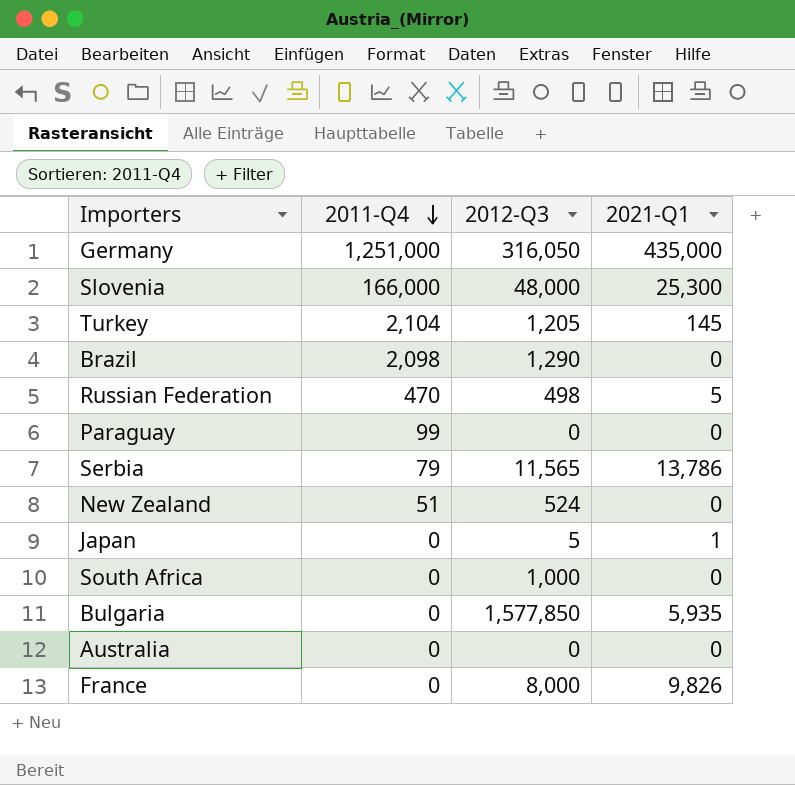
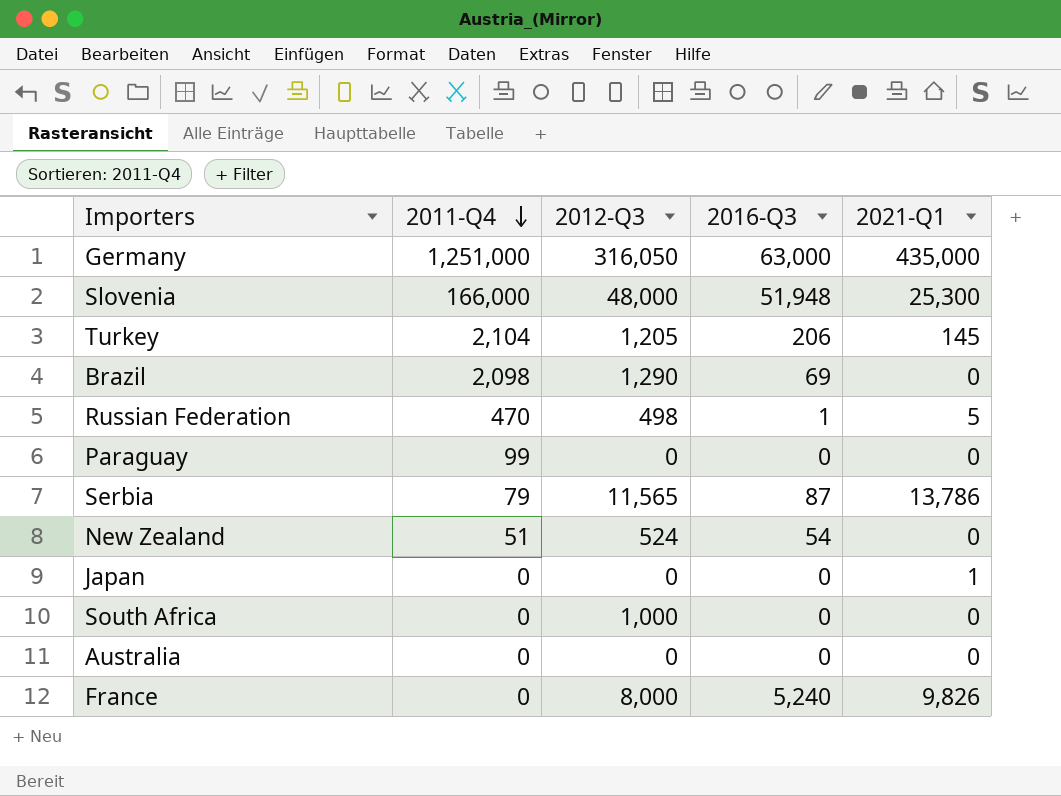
column 2016-Q3 | position: none -> 4
row Bulgaria: 0 | 1,577,850 | 5,935 -> none
Japan | 2012-Q3: 5 -> 0

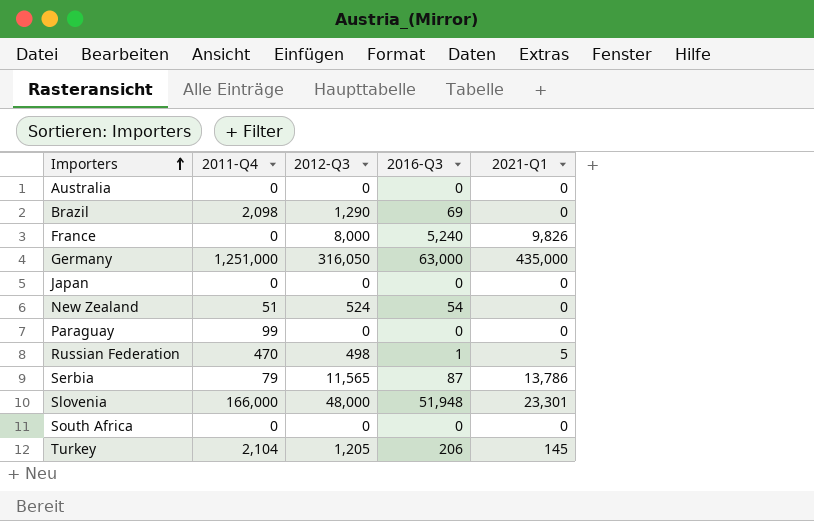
row order: 2011-Q4 descending -> Importers ascending
Japan | 2021-Q1: 1 -> 0
Slovenia | 2021-Q1: 25,300 -> 23,301
South Africa | 2012-Q3: 1,000 -> 0

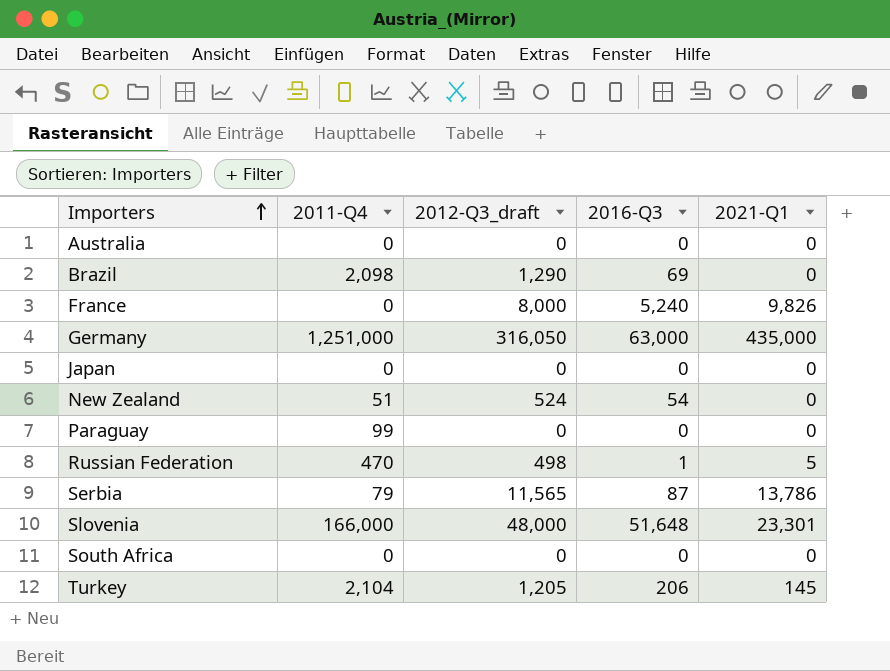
column name: 2012-Q3 -> 2012-Q3_draft
Slovenia | 2016-Q3: 51,948 -> 51,648

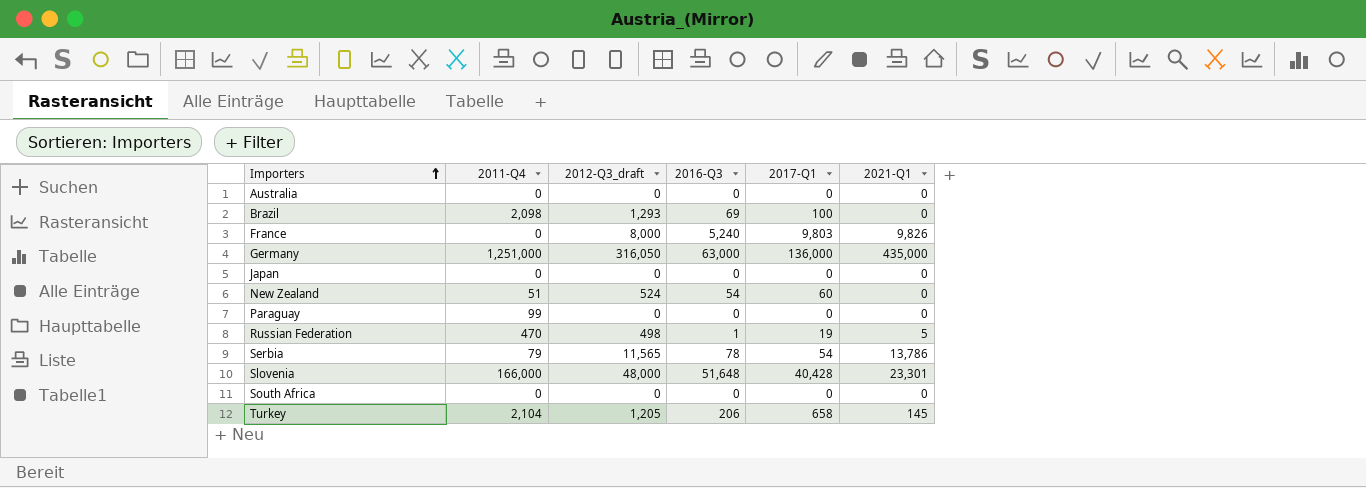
column 2017-Q1 | position: none -> 5
Brazil | 2012-Q3_draft: 1,290 -> 1,293
Serbia | 2016-Q3: 87 -> 78

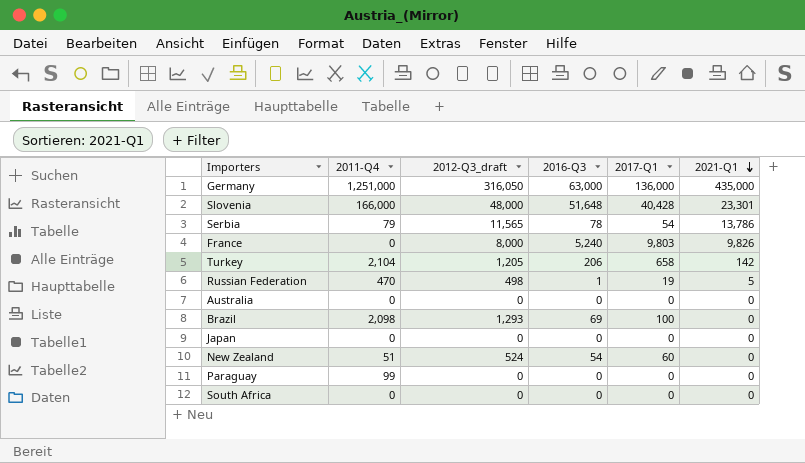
row order: Importers ascending -> 2021-Q1 descending
Turkey | 2021-Q1: 145 -> 142

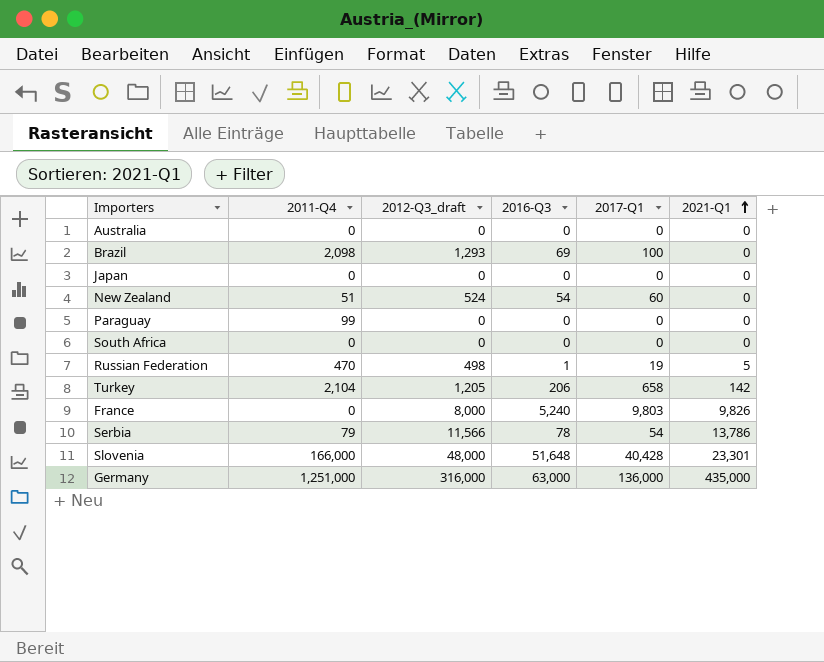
row order: 2021-Q1 descending -> 2021-Q1 ascending
Serbia | 2012-Q3_draft: 11,565 -> 11,566
Germany | 2012-Q3_draft: 316,050 -> 316,000

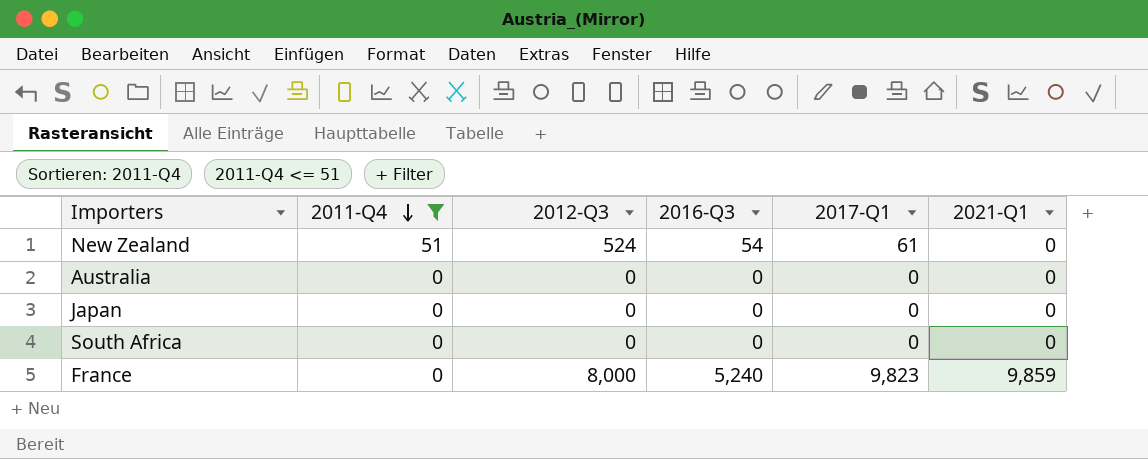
filter: none -> 2011-Q4 <= 51
row order: 2021-Q1 ascending -> 2011-Q4 descending
column name: 2012-Q3_draft -> 2012-Q3
New Zealand | 2017-Q1: 60 -> 61
France | 2017-Q1: 9,803 -> 9,823
France | 2021-Q1: 9,826 -> 9,859

